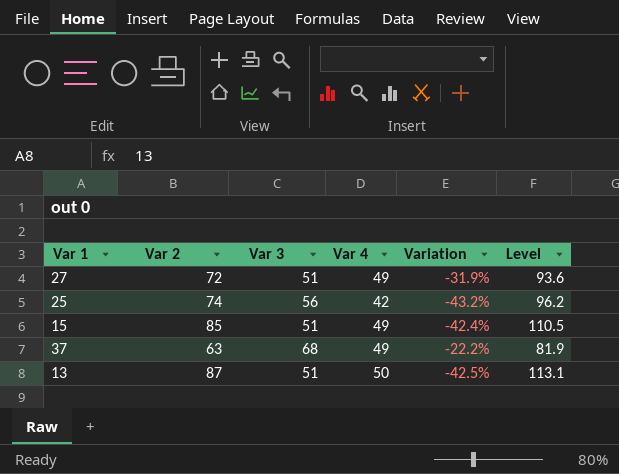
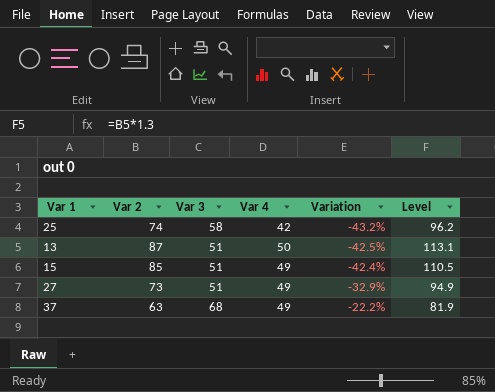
row order: none -> Variation ascending
25 | Var 3: 56 -> 58
27 | Var 2: 72 -> 73
27 | Variation: -31.9% -> -32.9%
27 | Level: 93.6 -> 94.9

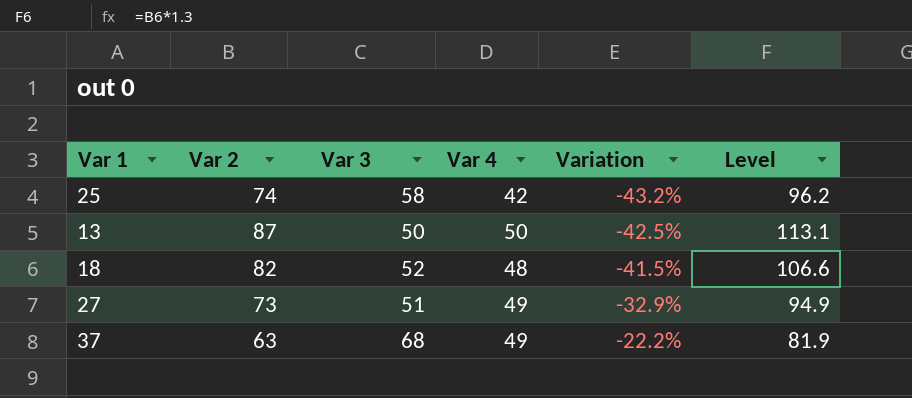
row 15: 85 | 51 | 49 | -42.4% | 110.5 -> none
13 | Var 3: 51 -> 50
row 18: none -> 82 | 52 | 48 | -41.5% | 106.6

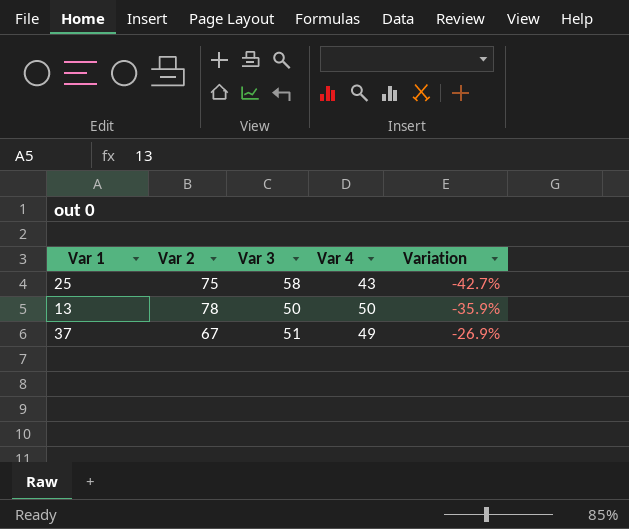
column Level | formula: [Var 2] * 1.3 -> none
row 18: 82 | 52 | 48 | -41.5% | 106.6 -> none
row 27: 73 | 51 | 49 | -32.9% | 94.9 -> none
25 | Var 2: 74 -> 75
25 | Var 4: 42 -> 43
25 | Variation: -43.2% -> -42.7%
13 | Var 2: 87 -> 78
13 | Variation: -42.5% -> -35.9%
37 | Var 2: 63 -> 67
37 | Var 3: 68 -> 51
37 | Variation: -22.2% -> -26.9%

